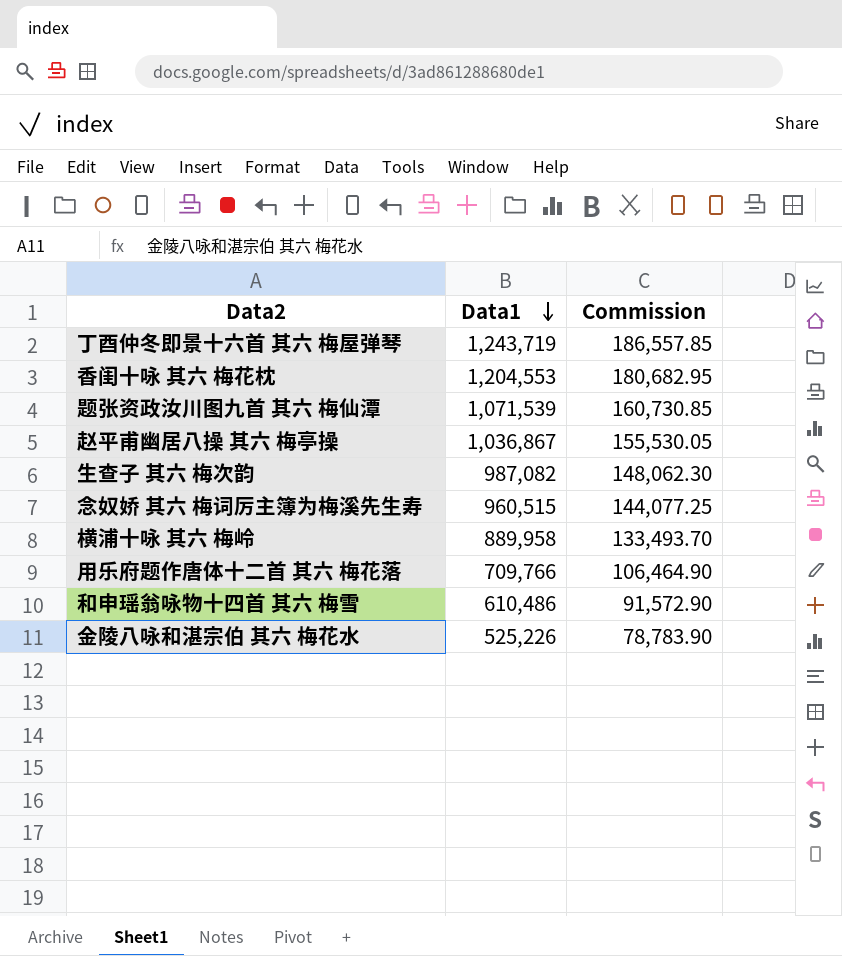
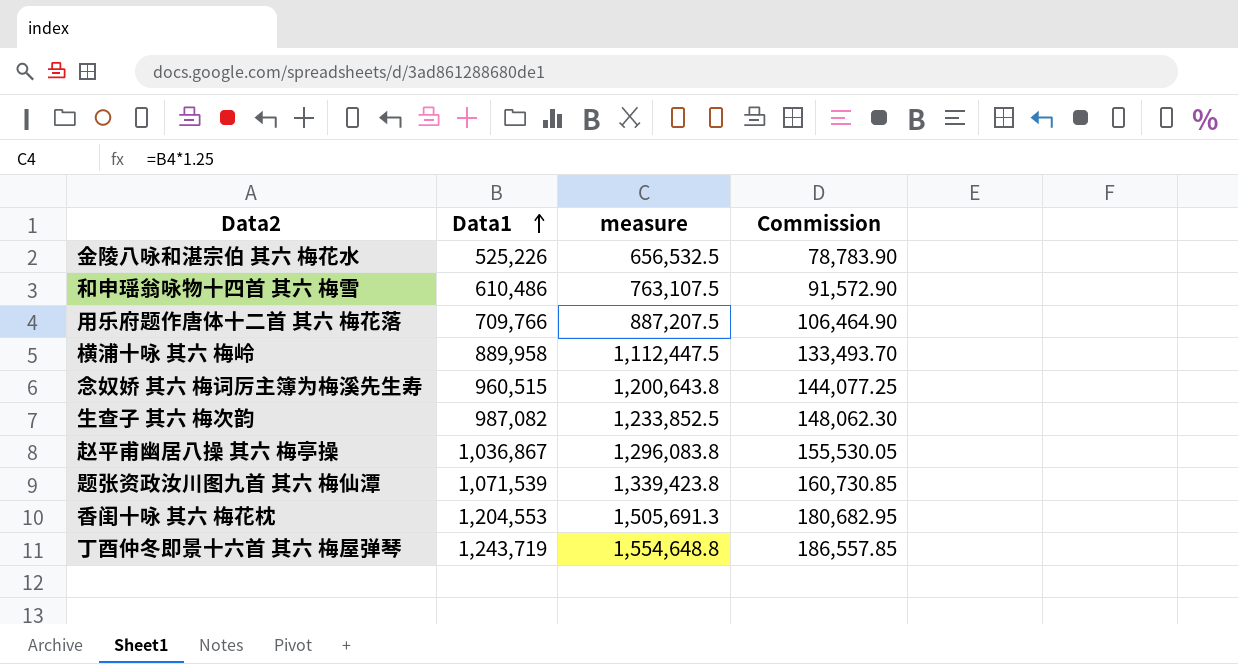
row order: Data1 descending -> Data1 ascending
column measure | formula: none -> [Data1] * 1.25

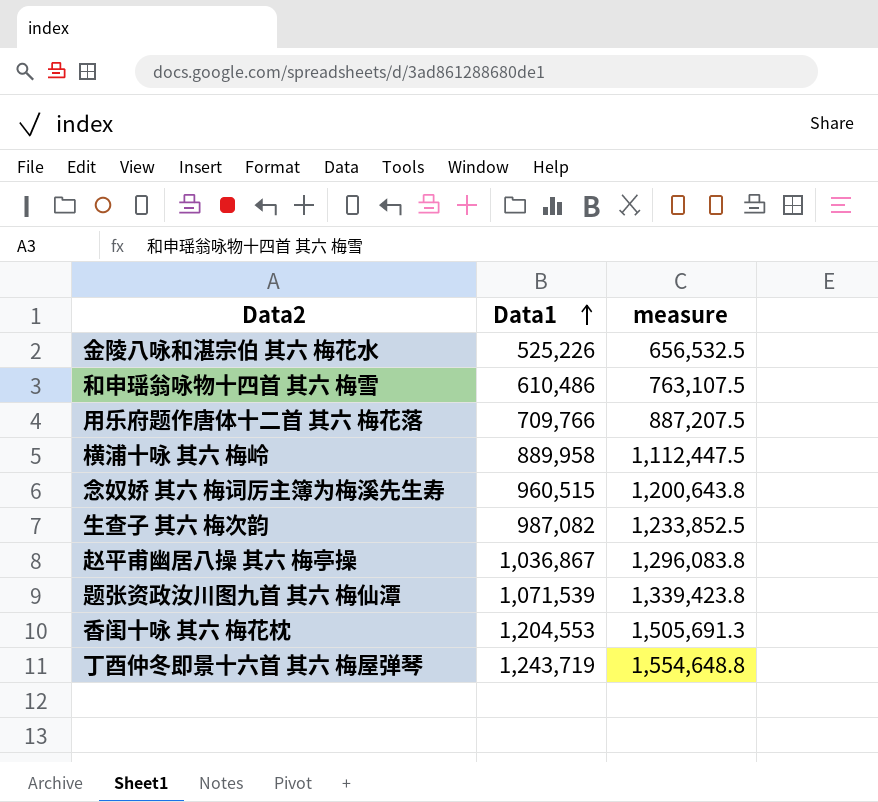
column Commission | formula: [Data1] * 0.15 -> none

